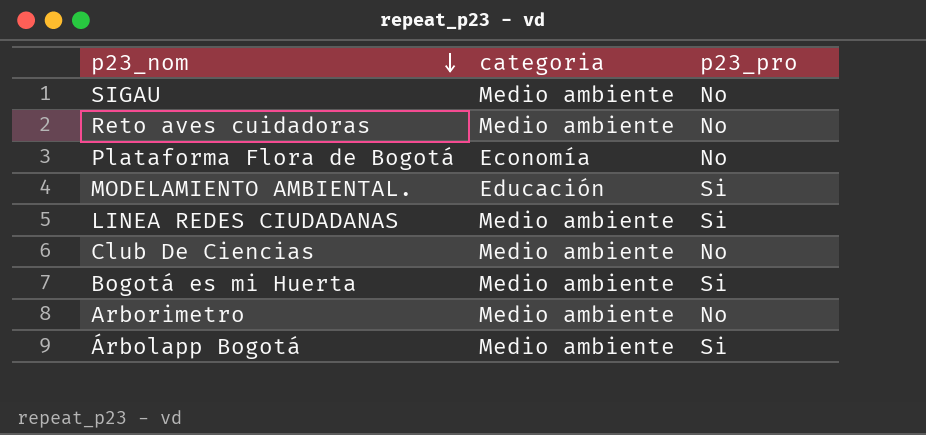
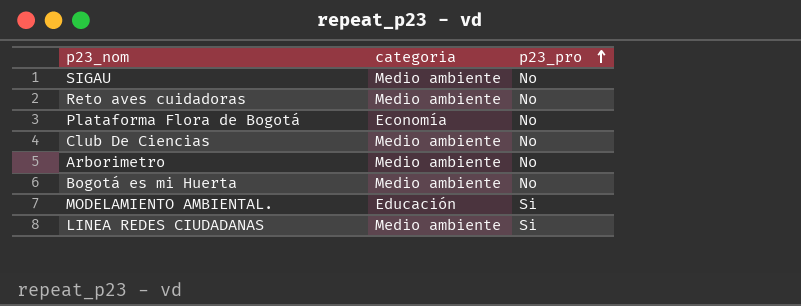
row order: p23_nom descending -> p23_pro ascending
row Árbolapp Bogotá: Medio ambiente | Si -> none
Bogotá es mi Huerta | p23_pro: Si -> No

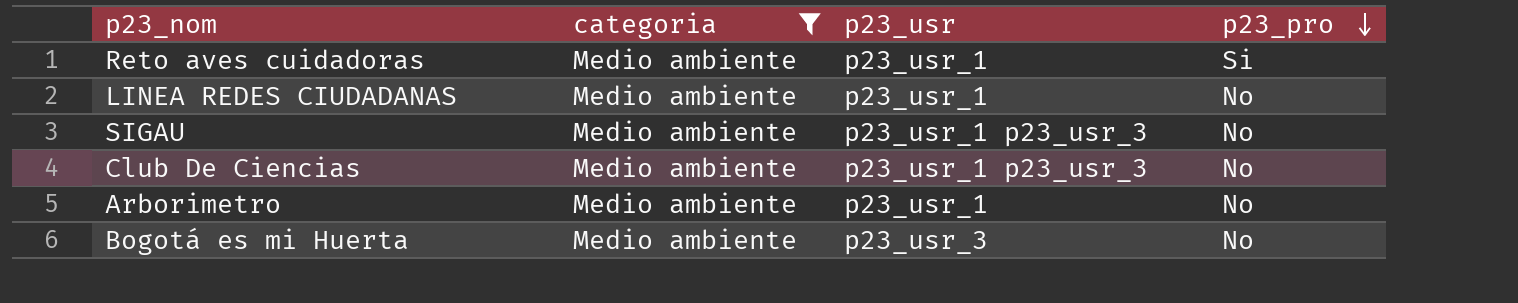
filter: none -> categoria = Medio ambiente
row order: p23_pro ascending -> p23_pro descending
column p23_usr | position: none -> 3
Reto aves cuidadoras | p23_pro: No -> Si
LINEA REDES CIUDADANAS | p23_pro: Si -> No

